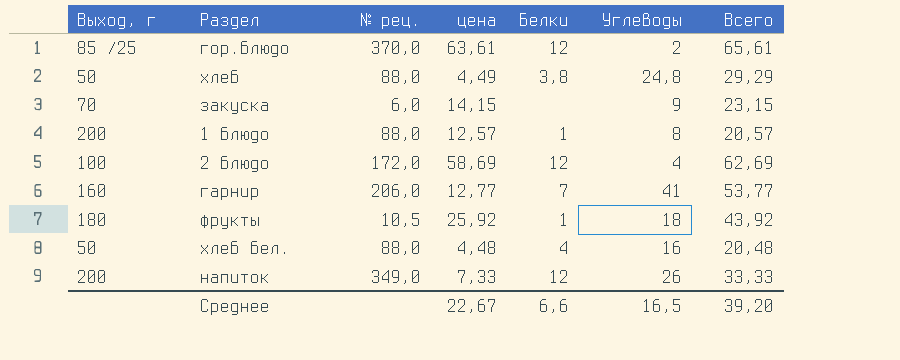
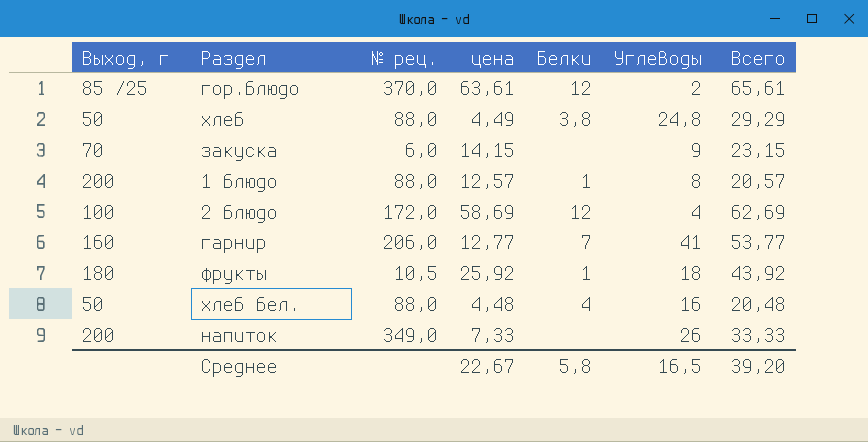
напиток | Белки: 12 -> none
Среднее | Белки: 6,6 -> 5,8

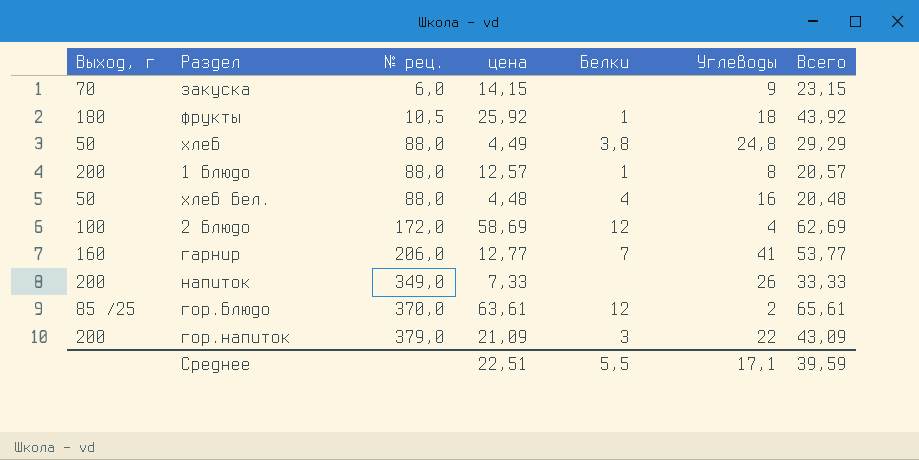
row order: none -> № рец. ascending
row гор.напиток: none -> 200 | 379,0 | 21,09 | 3 | 22 | 43,09
Среднее | цена: 22,67 -> 22,51
Среднее | Белки: 5,8 -> 5,5
Среднее | Углеводы: 16,5 -> 17,1
Среднее | Всего: 39,20 -> 39,59

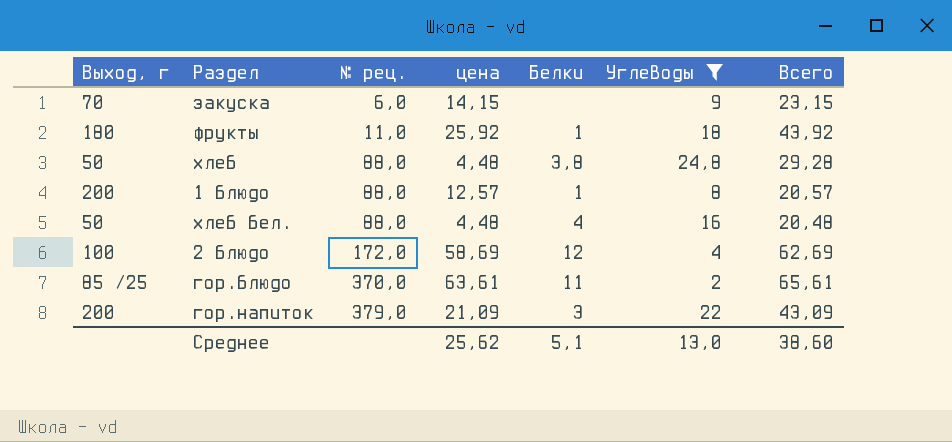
filter: none -> Углеводы <= 24,8
фрукты | № рец.: 10,5 -> 11,0
хлеб | цена: 4,49 -> 4,48
хлеб | Всего: 29,29 -> 29,28
гор.блюдо | Белки: 12 -> 11
Среднее | цена: 22,51 -> 25,62
Среднее | Белки: 5,5 -> 5,1
Среднее | Углеводы: 17,1 -> 13,0
Среднее | Всего: 39,59 -> 38,60

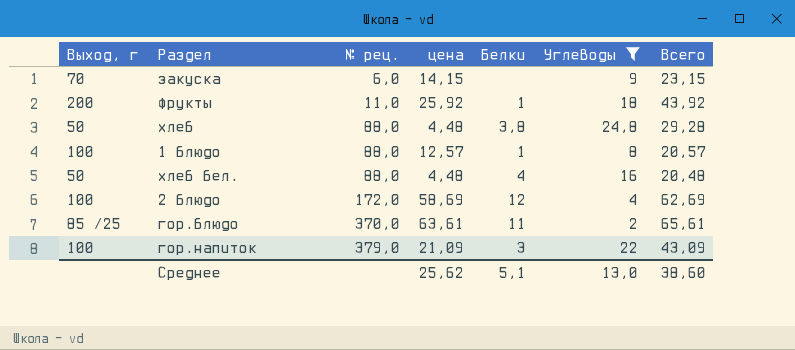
фрукты | Выход, г: 180 -> 200
1 блюдо | Выход, г: 200 -> 100
гор.напиток | Выход, г: 200 -> 100

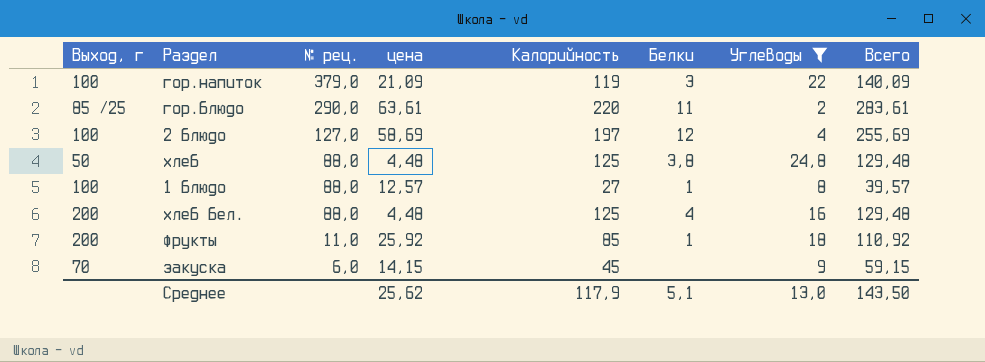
row order: № рец. ascending -> № рец. descending
column Калорийность | position: none -> 5
column Всего | formula: [цена] + [Углеводы] -> [цена] + [Калорийность]
гор.блюдо | № рец.: 370,0 -> 290,0
2 блюдо | № рец.: 172,0 -> 127,0
хлеб бел. | Выход, г: 50 -> 200
Среднее | Всего: 38,60 -> 143,50

